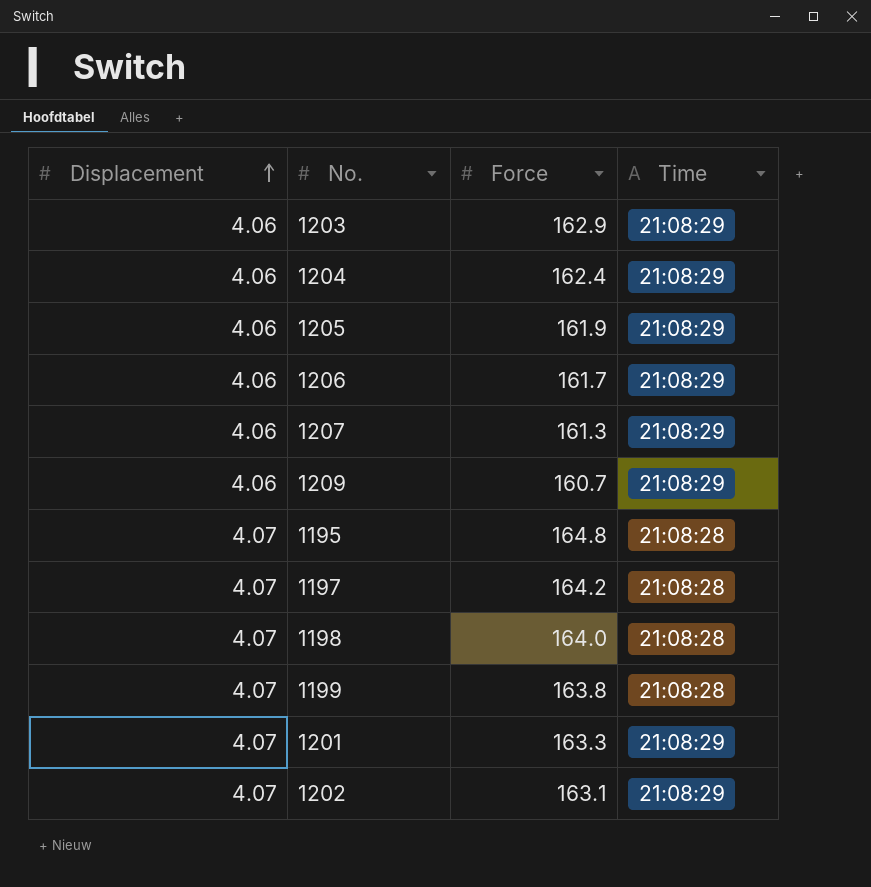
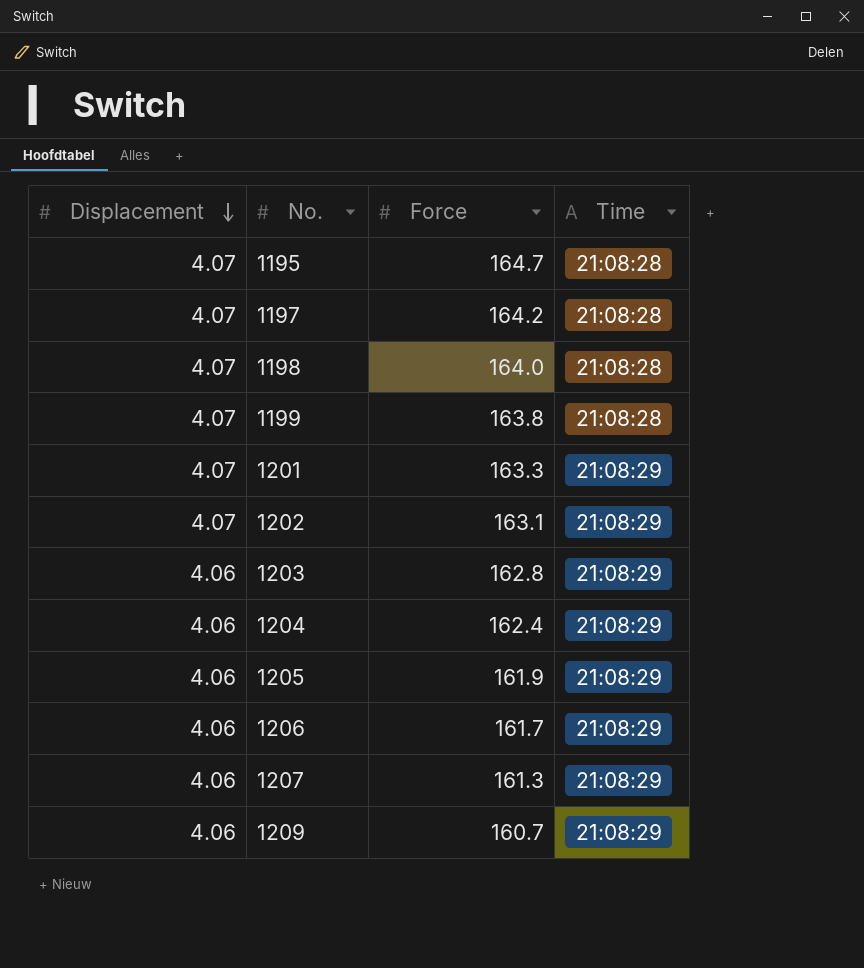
row order: Displacement ascending -> Displacement descending
1195 | Force: 164.8 -> 164.7
1203 | Force: 162.9 -> 162.8

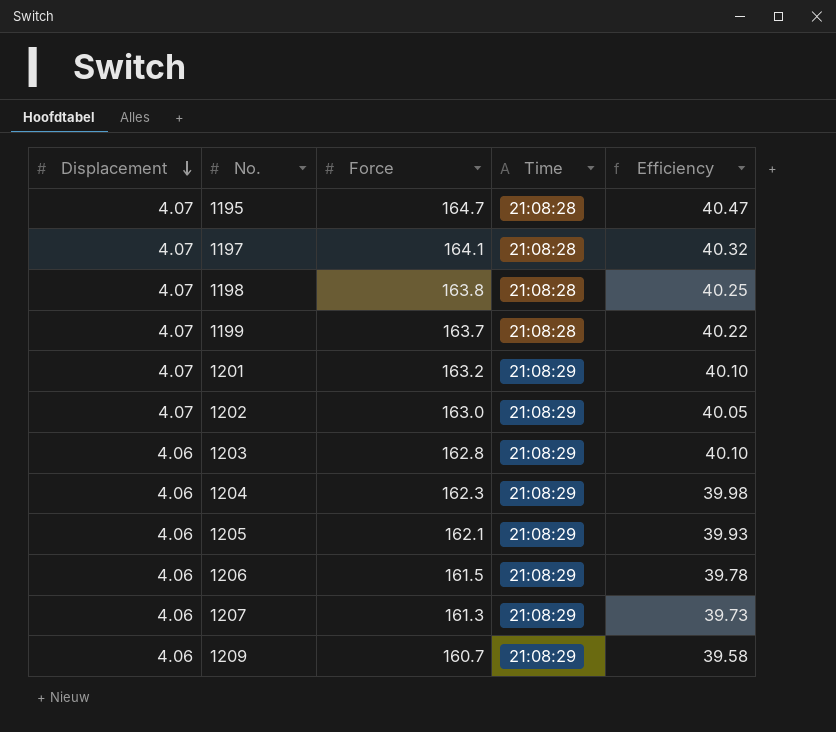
column Efficiency | formula: none -> [Force] / [Displacement]
1197 | Force: 164.2 -> 164.1
1198 | Force: 164.0 -> 163.8
1199 | Force: 163.8 -> 163.7
1201 | Force: 163.3 -> 163.2
1202 | Force: 163.1 -> 163.0
1204 | Force: 162.4 -> 162.3
1205 | Force: 161.9 -> 162.1
1206 | Force: 161.7 -> 161.5

